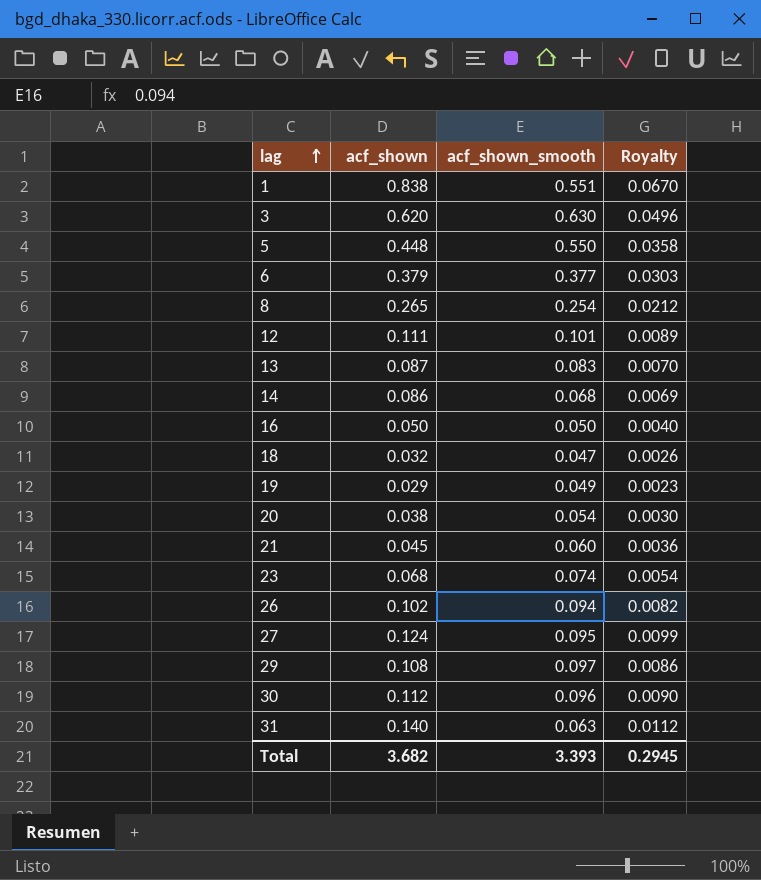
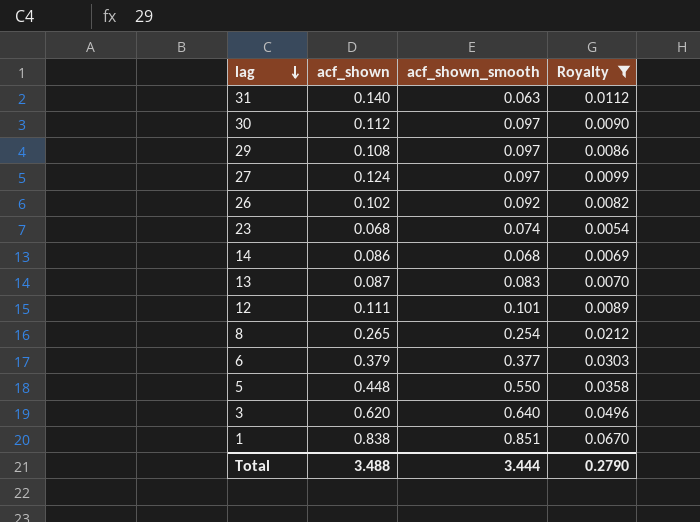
filter: none -> Royalty >= 0.0054
row order: lag ascending -> lag descending
30 | acf_shown_smooth: 0.096 -> 0.097
27 | acf_shown_smooth: 0.095 -> 0.097
26 | acf_shown_smooth: 0.094 -> 0.092
3 | acf_shown_smooth: 0.630 -> 0.640
1 | acf_shown_smooth: 0.551 -> 0.851
Total | acf_shown: 3.682 -> 3.488
Total | acf_shown_smooth: 3.393 -> 3.444
Total | Royalty: 0.2945 -> 0.2790

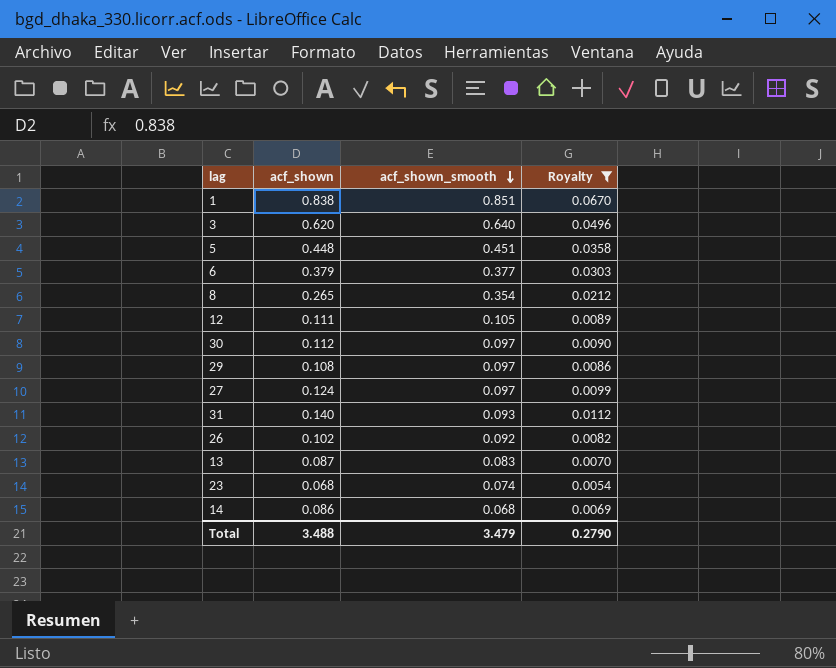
row order: lag descending -> acf_shown_smooth descending
5 | acf_shown_smooth: 0.550 -> 0.451
8 | acf_shown_smooth: 0.254 -> 0.354
12 | acf_shown_smooth: 0.101 -> 0.105
31 | acf_shown_smooth: 0.063 -> 0.093
Total | acf_shown_smooth: 3.444 -> 3.479

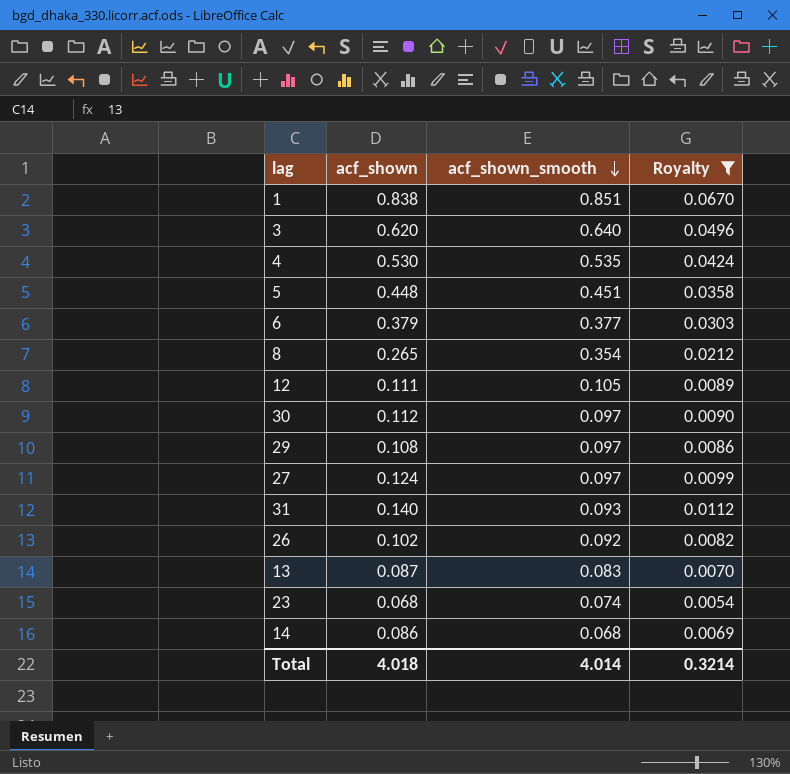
row 4: none -> 0.530 | 0.535 | 0.0424
Total | acf_shown: 3.488 -> 4.018
Total | acf_shown_smooth: 3.479 -> 4.014
Total | Royalty: 0.2790 -> 0.3214

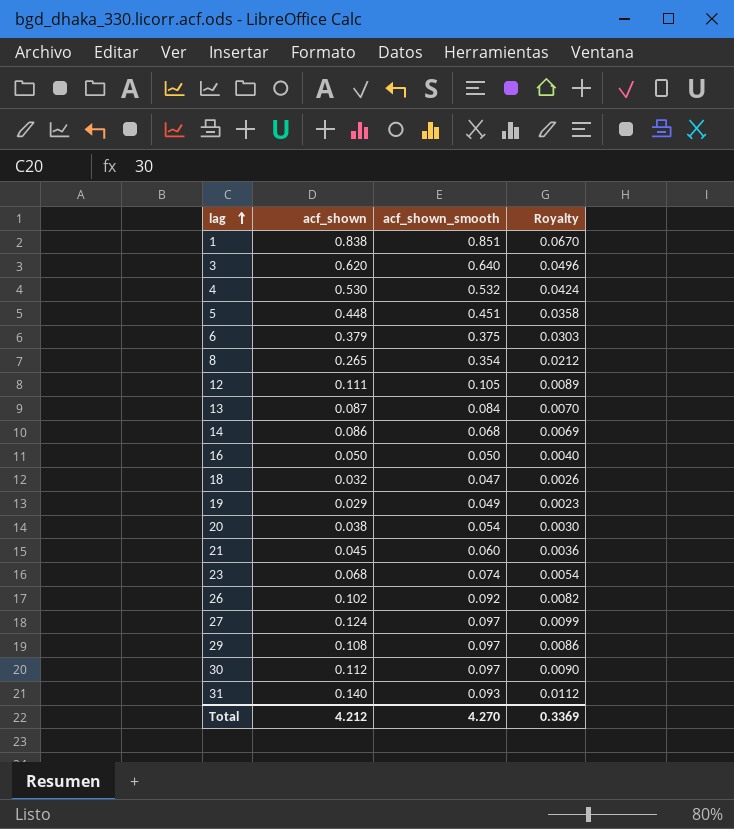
filter: Royalty >= 0.0054 -> none
row order: acf_shown_smooth descending -> lag ascending
4 | acf_shown_smooth: 0.535 -> 0.532
6 | acf_shown_smooth: 0.377 -> 0.375
13 | acf_shown_smooth: 0.083 -> 0.084
Total | acf_shown: 4.018 -> 4.212
Total | acf_shown_smooth: 4.014 -> 4.270
Total | Royalty: 0.3214 -> 0.3369

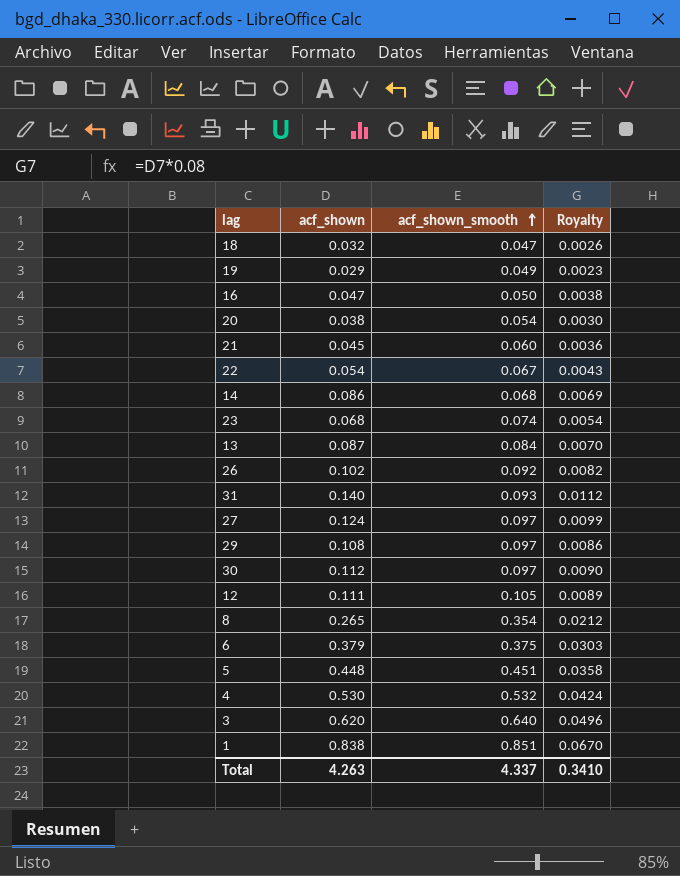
row order: lag ascending -> acf_shown_smooth ascending
16 | acf_shown: 0.050 -> 0.047
16 | Royalty: 0.0040 -> 0.0038
row 22: none -> 0.054 | 0.067 | 0.0043
Total | acf_shown: 4.212 -> 4.263
Total | acf_shown_smooth: 4.270 -> 4.337
Total | Royalty: 0.3369 -> 0.3410

